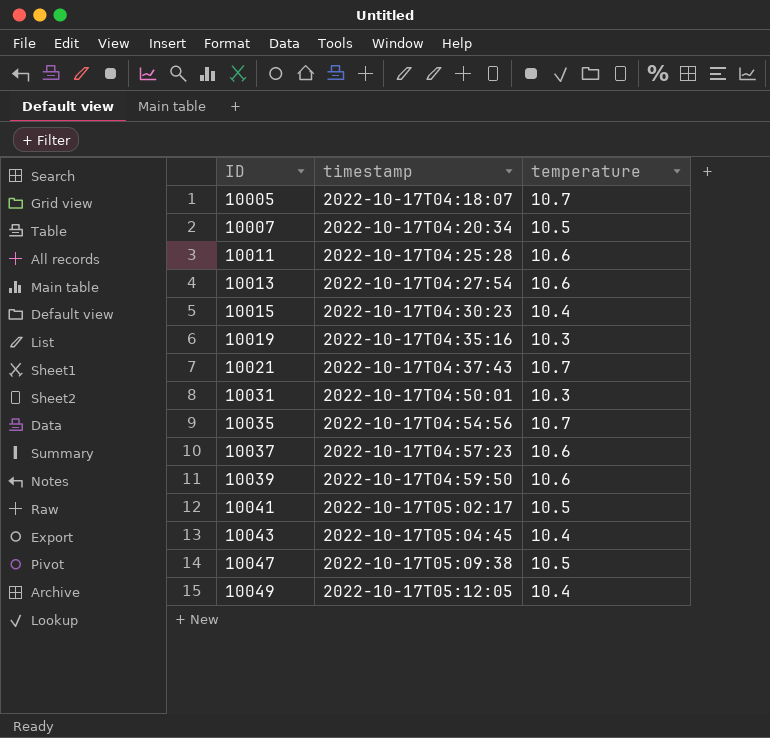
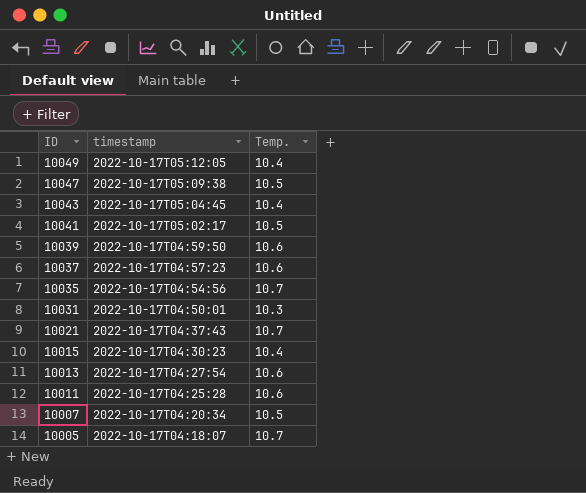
row order: ID ascending -> ID descending
column name: temperature -> Temp.
row 10019: 2022-10-17T04:35:16 | 10.3 -> none

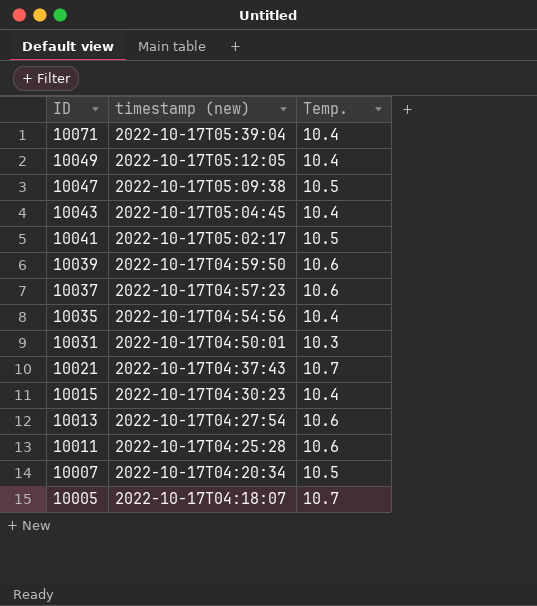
column name: timestamp -> timestamp (new)
row 10071: none -> 2022-10-17T05:39:04 | 10.4
10035 | Temp.: 10.7 -> 10.4

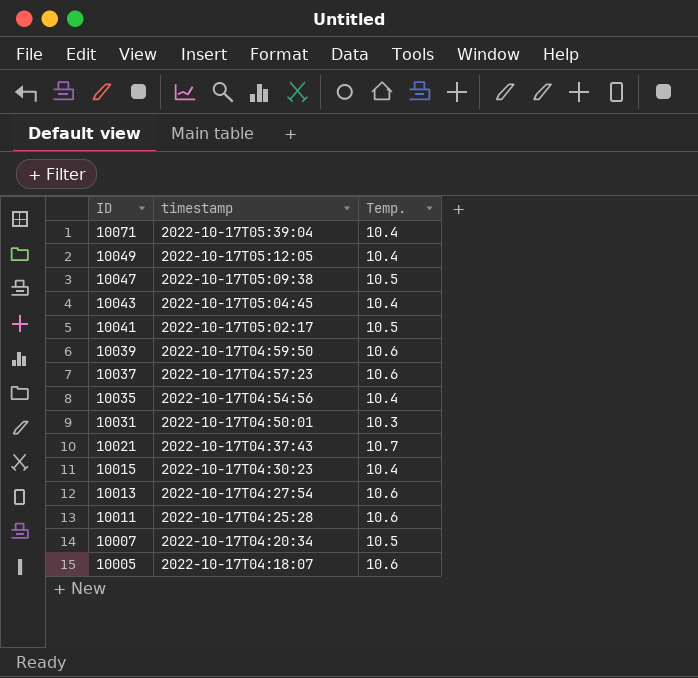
column name: timestamp (new) -> timestamp
10005 | Temp.: 10.7 -> 10.6

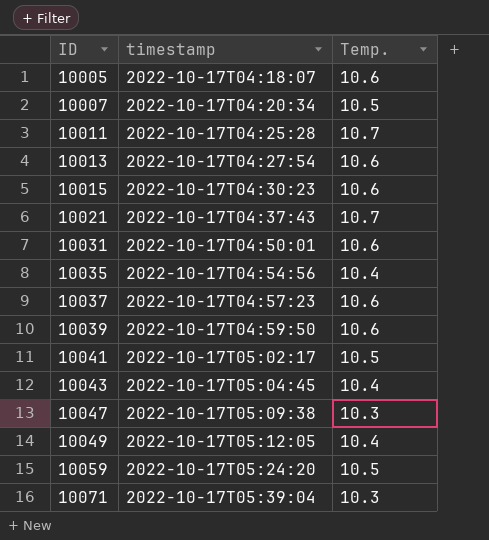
row order: ID descending -> ID ascending
10011 | Temp.: 10.6 -> 10.7
10015 | Temp.: 10.4 -> 10.6
10031 | Temp.: 10.3 -> 10.6
10047 | Temp.: 10.5 -> 10.3
row 10059: none -> 2022-10-17T05:24:20 | 10.5
10071 | Temp.: 10.4 -> 10.3

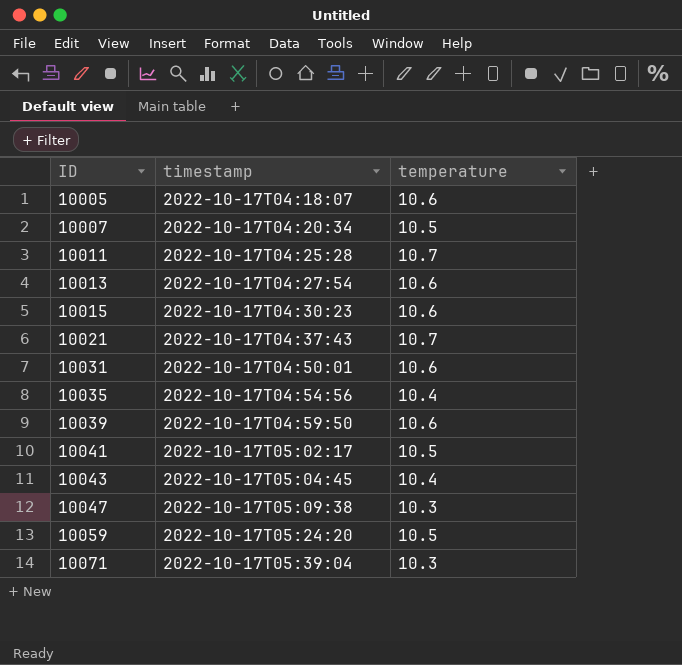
column name: Temp. -> temperature
row 10037: 2022-10-17T04:57:23 | 10.6 -> none
row 10049: 2022-10-17T05:12:05 | 10.4 -> none

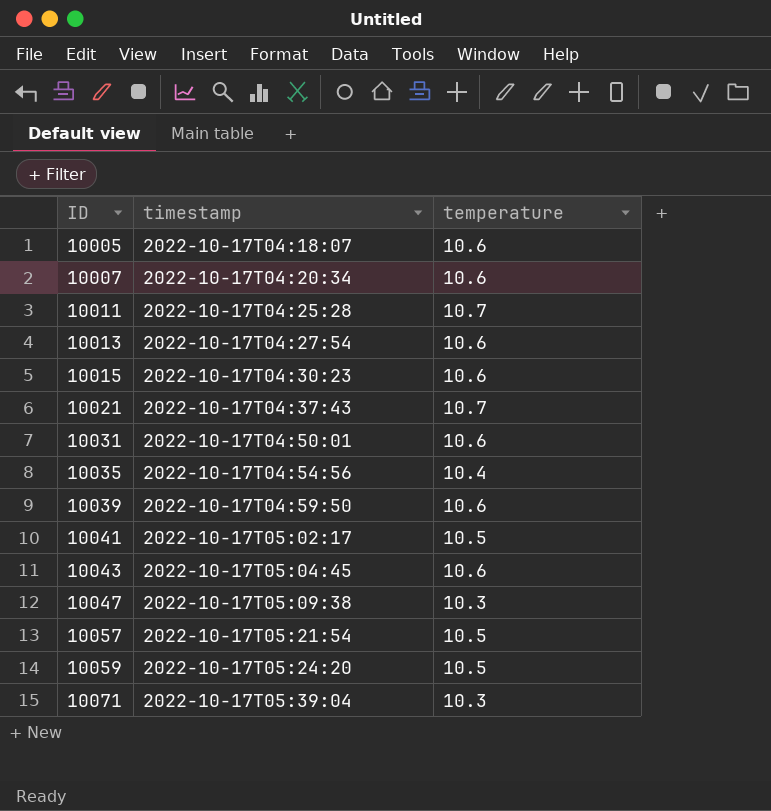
10007 | temperature: 10.5 -> 10.6
10043 | temperature: 10.4 -> 10.6
row 10057: none -> 2022-10-17T05:21:54 | 10.5

